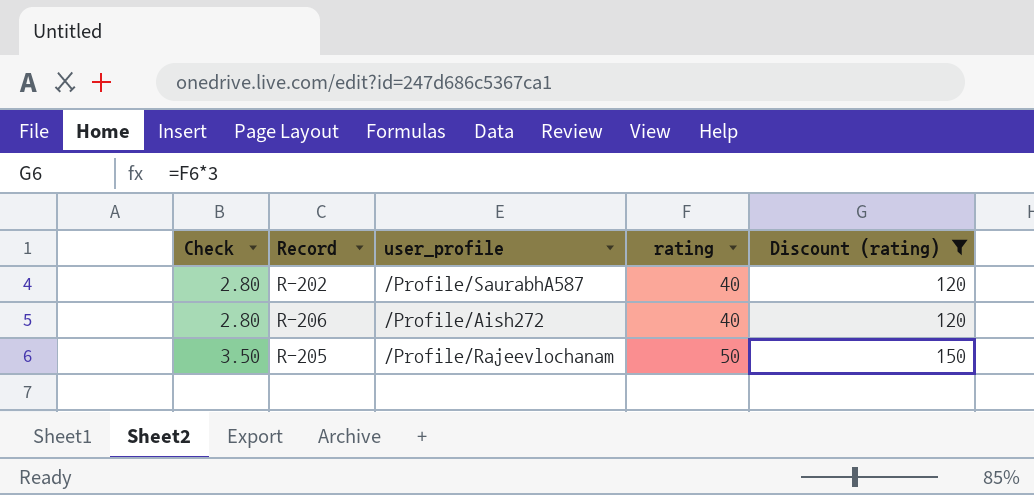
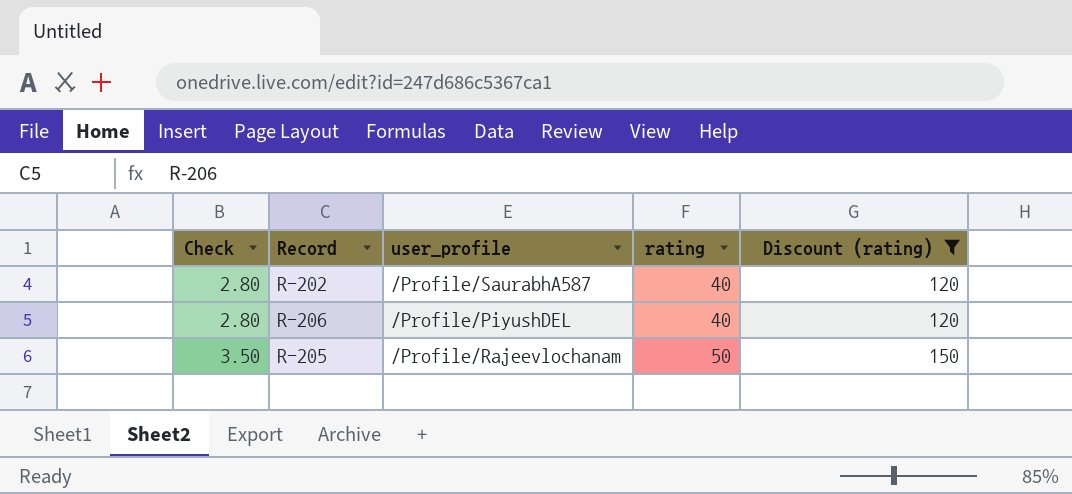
R-206 | user_profile: /Profile/Aish272 -> /Profile/PiyushDEL

